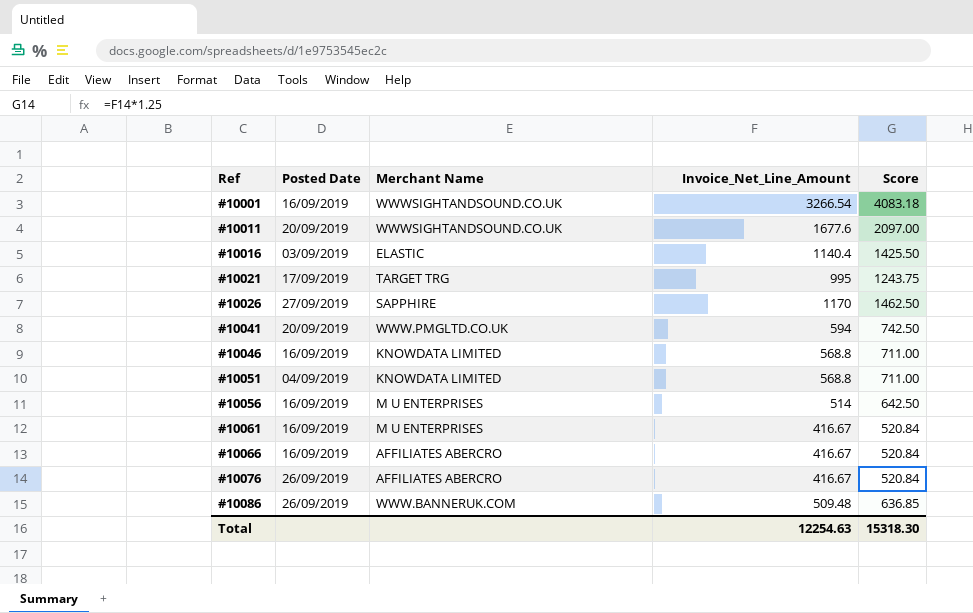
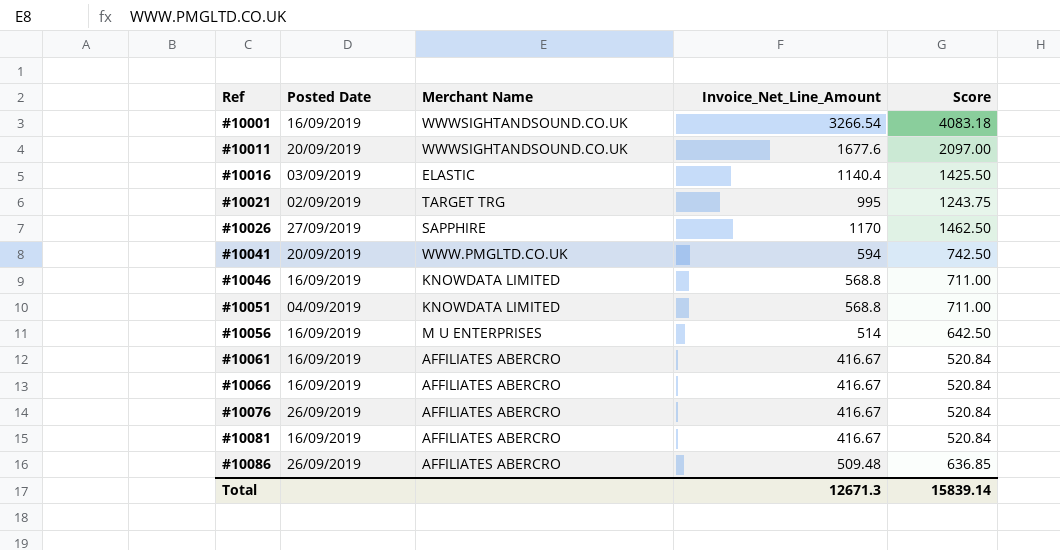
#10021 | Posted Date: 17/09/2019 -> 02/09/2019
#10061 | Merchant Name: M U ENTERPRISES -> AFFILIATES ABERCRO
row #10081: none -> 16/09/2019 | AFFILIATES ABERCRO | 416.67 | 520.84
#10086 | Merchant Name: WWW.BANNERUK.COM -> AFFILIATES ABERCRO
Total | Invoice_Net_Line_Amount: 12254.63 -> 12671.3
Total | Score: 15318.30 -> 15839.14

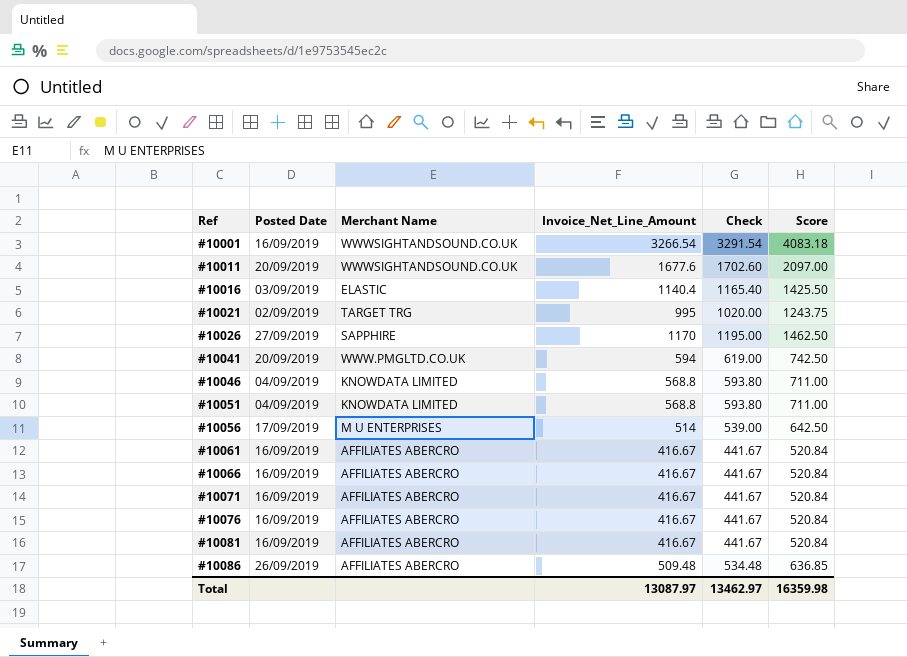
column Check | formula: none -> [Invoice_Net_Line_Amount] + 25
#10046 | Posted Date: 16/09/2019 -> 04/09/2019
#10056 | Posted Date: 16/09/2019 -> 17/09/2019
row #10071: none -> 16/09/2019 | AFFILIATES ABERCRO | 416.67 | 441.67 | 520.84
#10076 | Posted Date: 26/09/2019 -> 16/09/2019
Total | Invoice_Net_Line_Amount: 12671.3 -> 13087.97
Total | Score: 15839.14 -> 16359.98

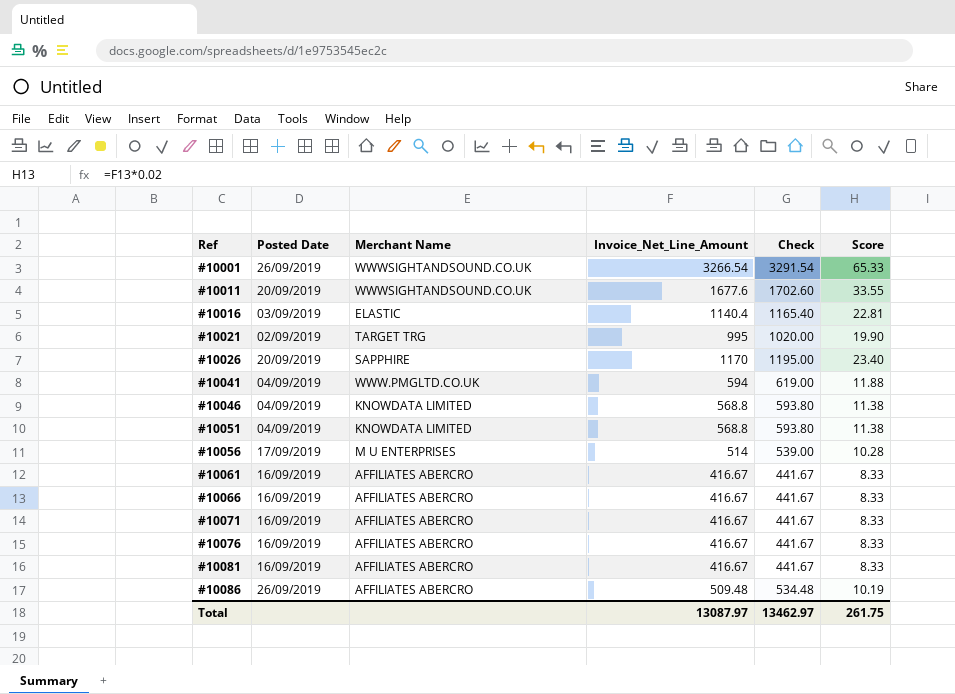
column Score | formula: [Invoice_Net_Line_Amount] * 1.25 -> [Invoice_Net_Line_Amount] * 0.02
#10001 | Posted Date: 16/09/2019 -> 26/09/2019
#10026 | Posted Date: 27/09/2019 -> 20/09/2019
#10041 | Posted Date: 20/09/2019 -> 04/09/2019
Total | Score: 16359.98 -> 261.75

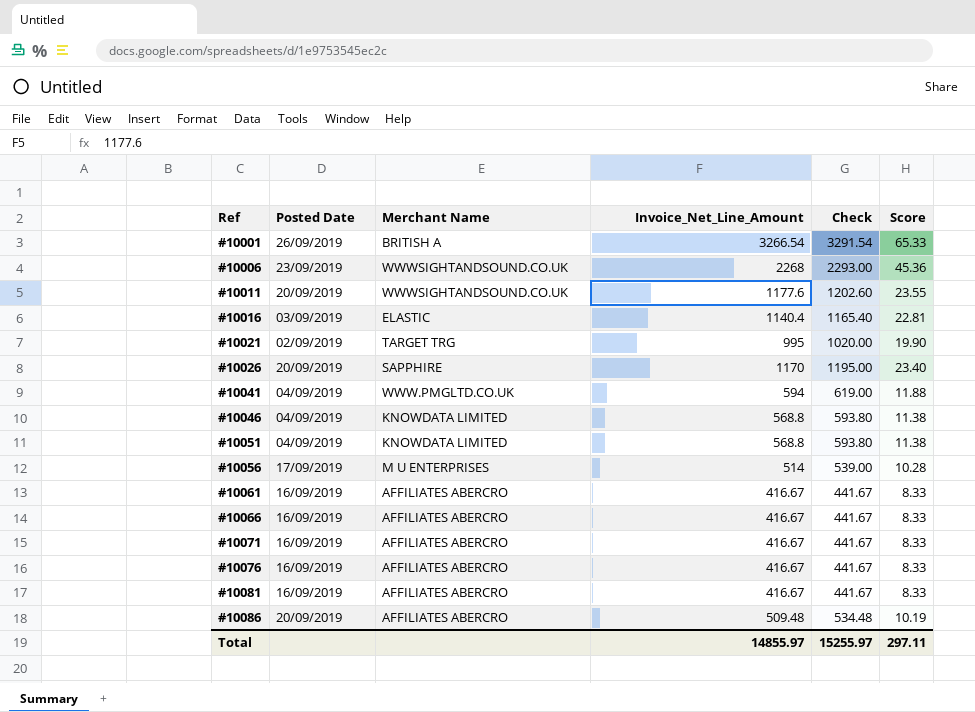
#10001 | Merchant Name: WWWSIGHTANDSOUND.CO.UK -> BRITISH A
row #10006: none -> 23/09/2019 | WWWSIGHTANDSOUND.CO.UK | 2268 | 2293.00 | 45.36
#10011 | Invoice_Net_Line_Amount: 1677.6 -> 1177.6
#10011 | Check: 1702.60 -> 1202.60
#10011 | Score: 33.55 -> 23.55
#10086 | Posted Date: 26/09/2019 -> 20/09/2019
Total | Invoice_Net_Line_Amount: 13087.97 -> 14855.97
Total | Check: 13462.97 -> 15255.97
Total | Score: 261.75 -> 297.11

